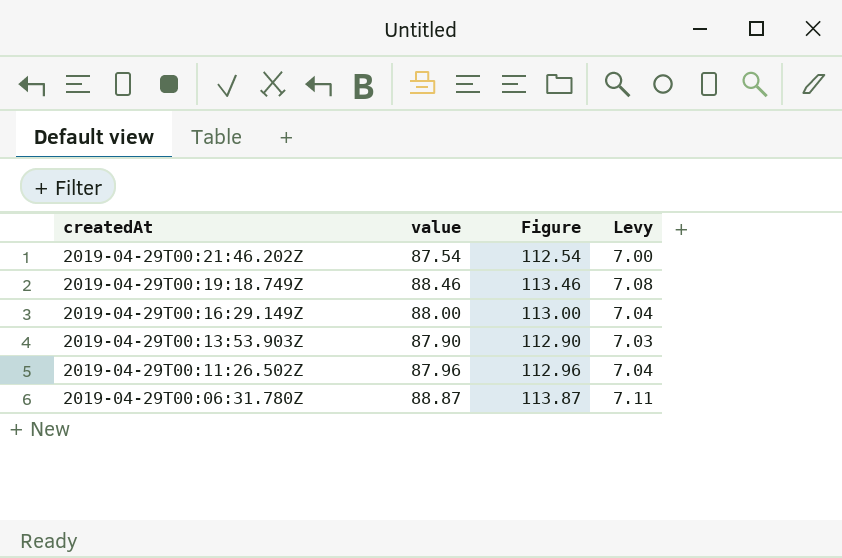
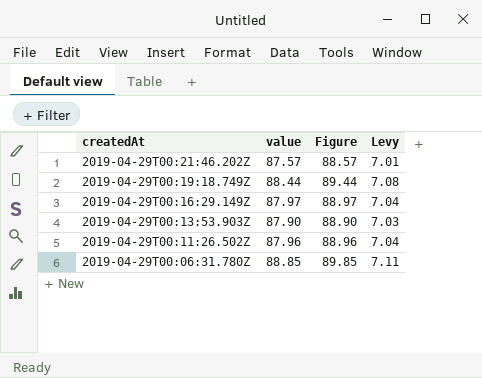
column Figure | formula: [value] + 25 -> [value] + 1
2019-04-29T00:21:46.202Z | value: 87.54 -> 87.57
2019-04-29T00:21:46.202Z | Levy: 7.00 -> 7.01
2019-04-29T00:19:18.749Z | value: 88.46 -> 88.44
2019-04-29T00:16:29.149Z | value: 88.00 -> 87.97
2019-04-29T00:06:31.780Z | value: 88.87 -> 88.85

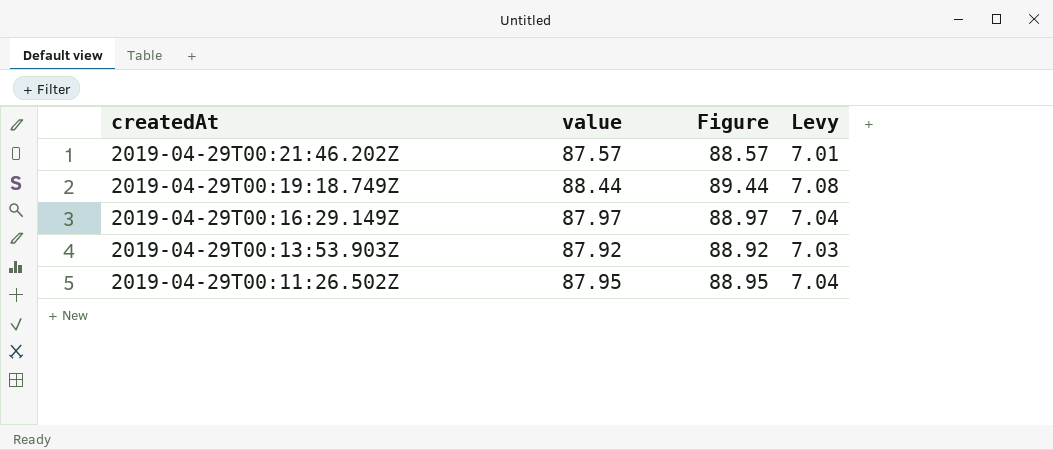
row 2019-04-29T00:06:31.780Z: 88.85 | 89.85 | 7.11 -> none
2019-04-29T00:13:53.903Z | value: 87.90 -> 87.92
2019-04-29T00:13:53.903Z | Figure: 88.90 -> 88.92
2019-04-29T00:11:26.502Z | value: 87.96 -> 87.95
2019-04-29T00:11:26.502Z | Figure: 88.96 -> 88.95

